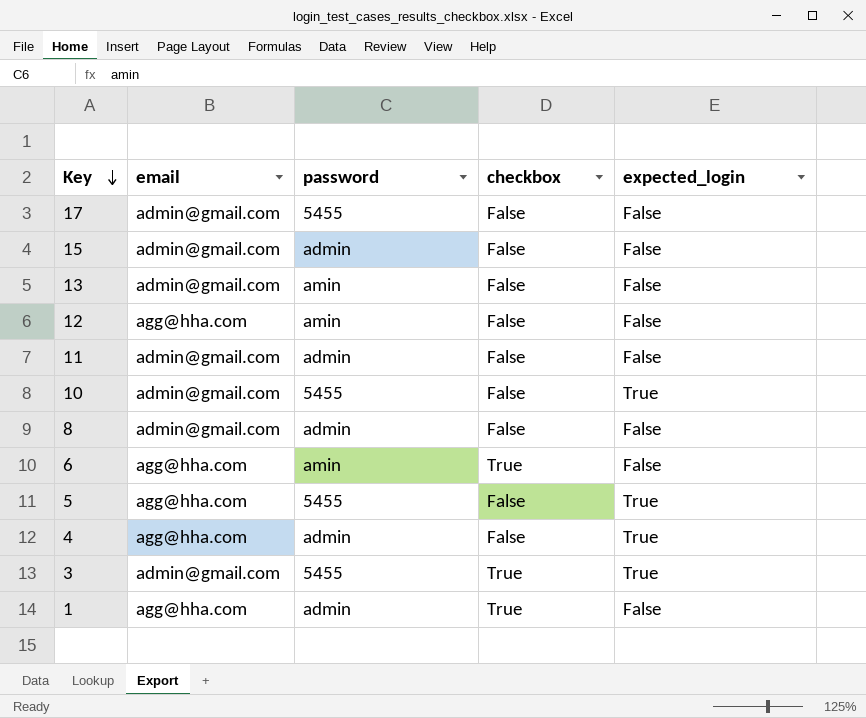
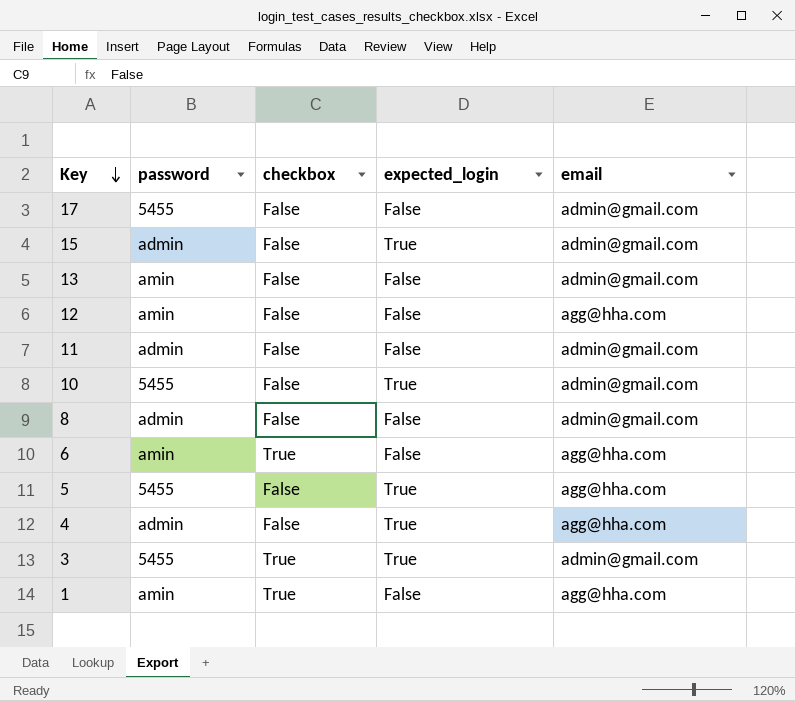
column email | position: 2 -> 5
15 | expected_login: False -> True
1 | password: admin -> amin

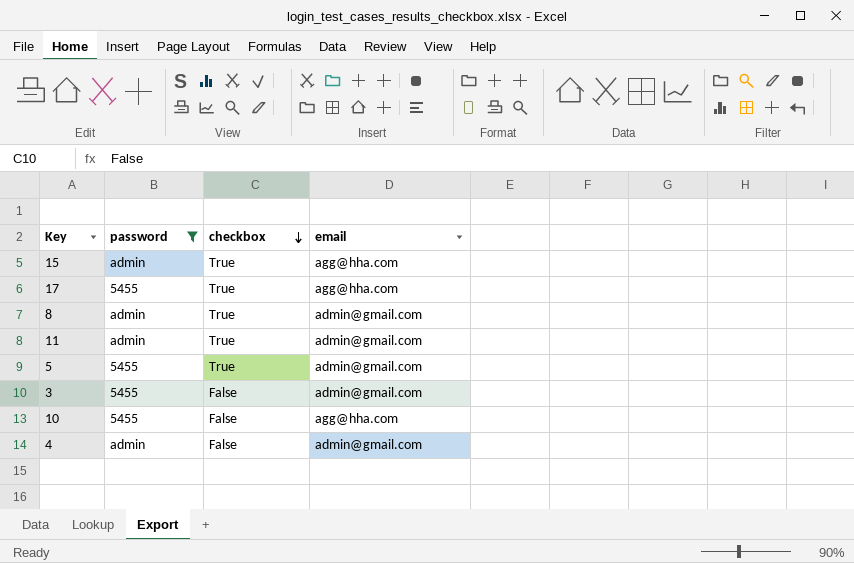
filter: none -> password != amin
row order: Key descending -> checkbox descending
column expected_login | position: 4 -> none
15 | checkbox: False -> True
15 | email: admin@gmail.com -> agg@hha.com
17 | checkbox: False -> True
17 | email: admin@gmail.com -> agg@hha.com
8 | checkbox: False -> True
11 | checkbox: False -> True
5 | checkbox: False -> True
5 | email: agg@hha.com -> admin@gmail.com
3 | checkbox: True -> False
10 | email: admin@gmail.com -> agg@hha.com
4 | email: agg@hha.com -> admin@gmail.com

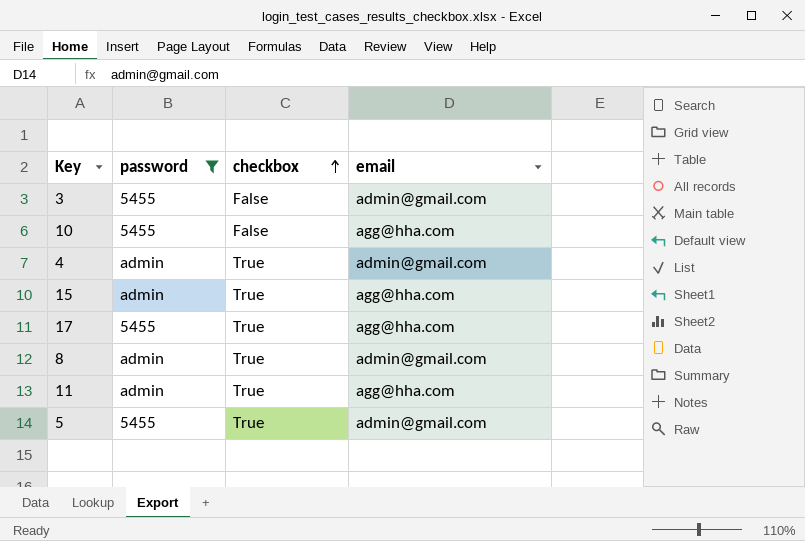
row order: checkbox descending -> checkbox ascending
4 | checkbox: False -> True
11 | email: admin@gmail.com -> agg@hha.com

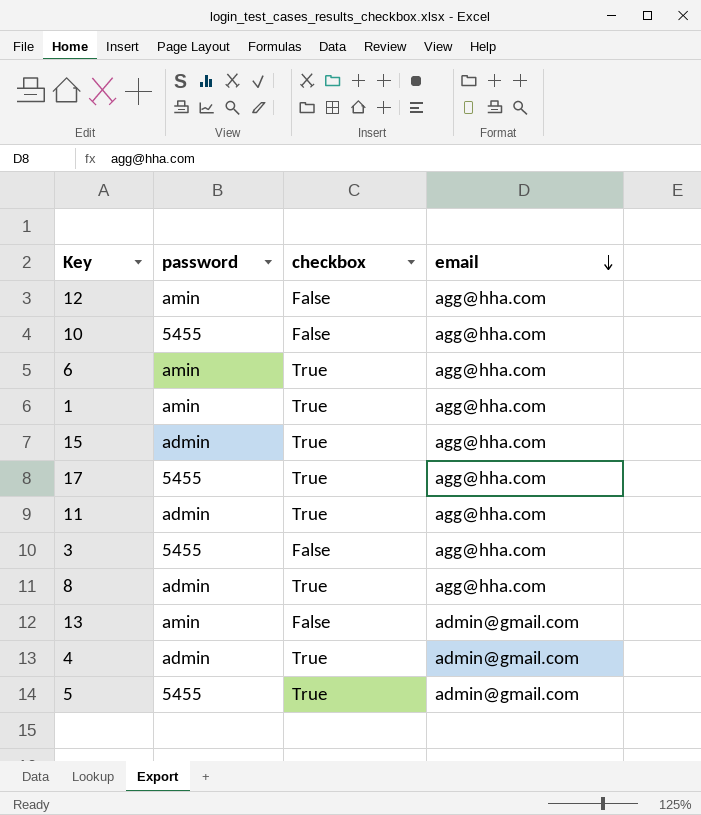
filter: password != amin -> none
row order: checkbox ascending -> email descending
3 | email: admin@gmail.com -> agg@hha.com
8 | email: admin@gmail.com -> agg@hha.com

